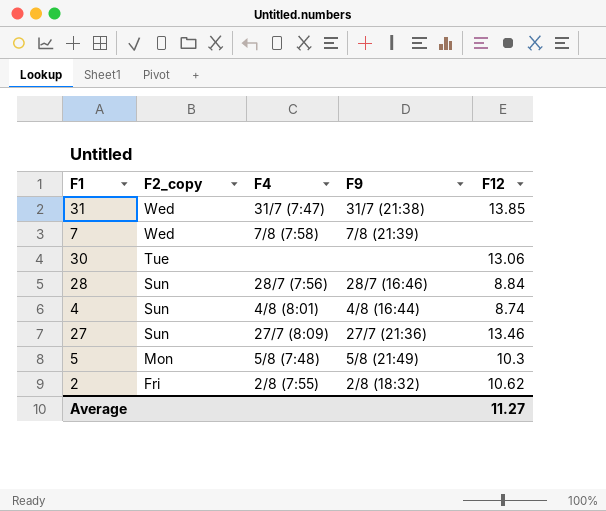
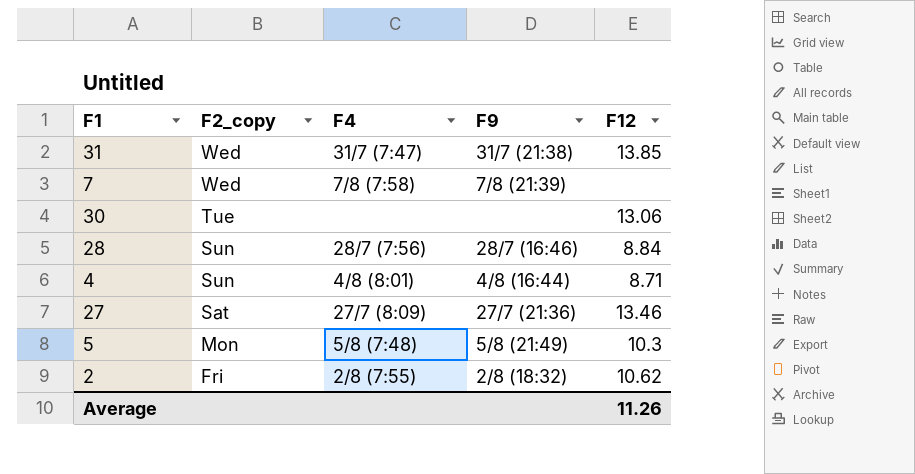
4 | F12: 8.74 -> 8.71
27 | F2_copy: Sun -> Sat
Average | F12: 11.27 -> 11.26

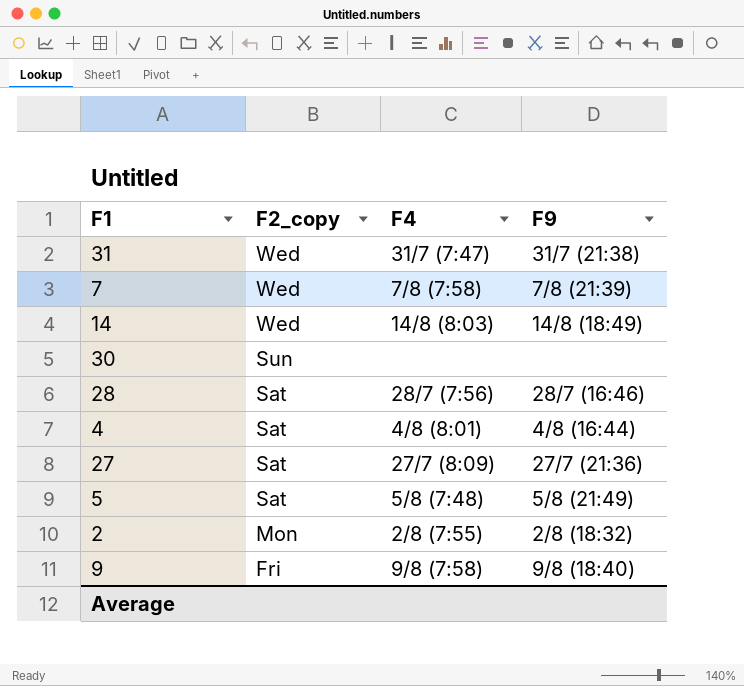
column F12 | position: 5 -> none
row 14: none -> Wed | 14/8 (8:03) | 14/8 (18:49)
30 | F2_copy: Tue -> Sun
28 | F2_copy: Sun -> Sat
4 | F2_copy: Sun -> Sat
5 | F2_copy: Mon -> Sat
2 | F2_copy: Fri -> Mon
row 9: none -> Fri | 9/8 (7:58) | 9/8 (18:40)

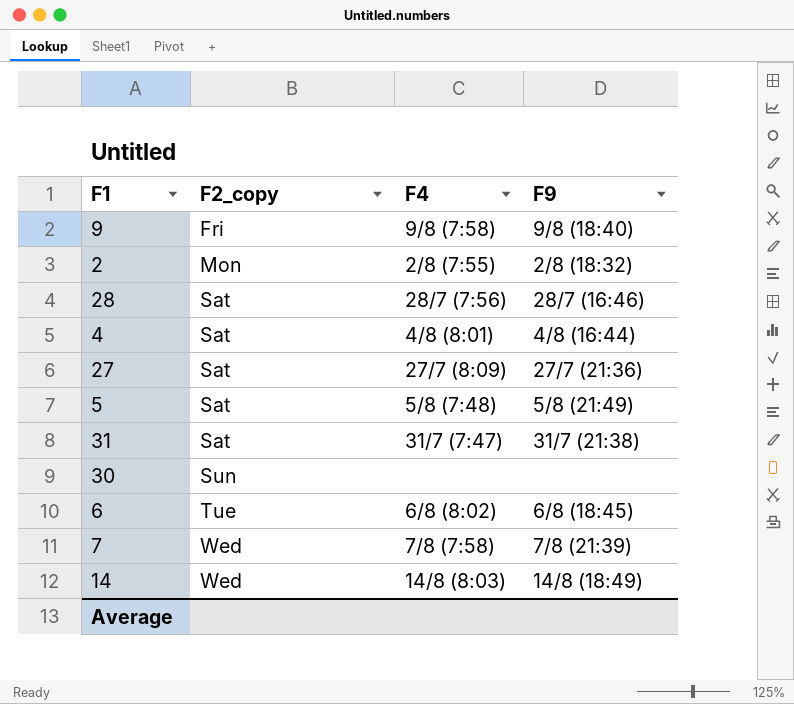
row order: F2_copy descending -> F2_copy ascending
31 | F2_copy: Wed -> Sat
row 6: none -> Tue | 6/8 (8:02) | 6/8 (18:45)

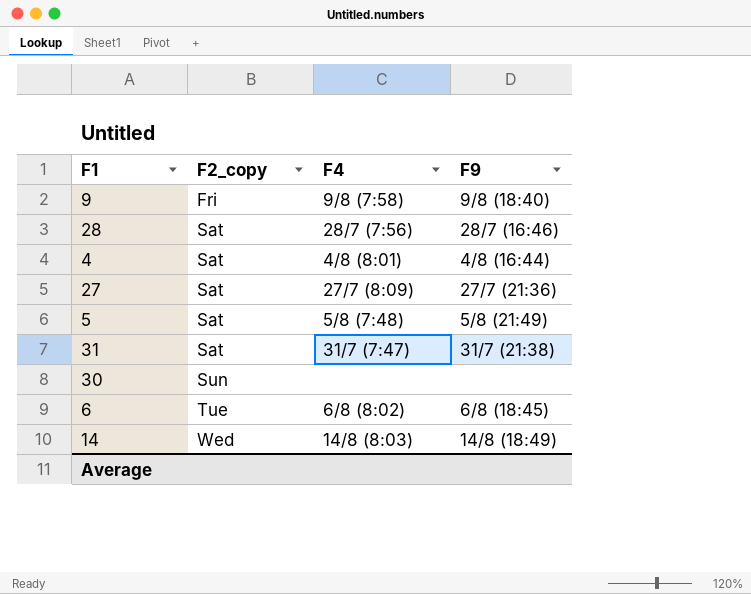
row 2: Mon | 2/8 (7:55) | 2/8 (18:32) -> none
row 7: Wed | 7/8 (7:58) | 7/8 (21:39) -> none

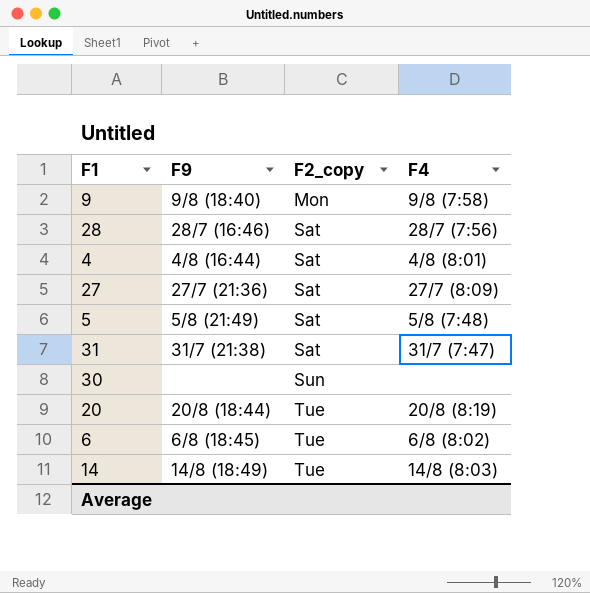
column F9 | position: 4 -> 2
9 | F2_copy: Fri -> Mon
row 20: none -> 20/8 (18:44) | Tue | 20/8 (8:19)
14 | F2_copy: Wed -> Tue

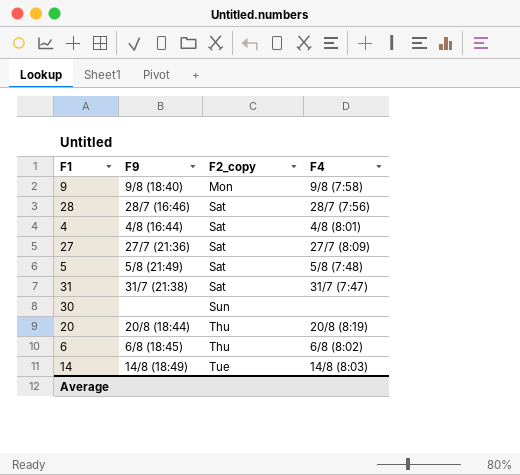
20 | F2_copy: Tue -> Thu
6 | F2_copy: Tue -> Thu

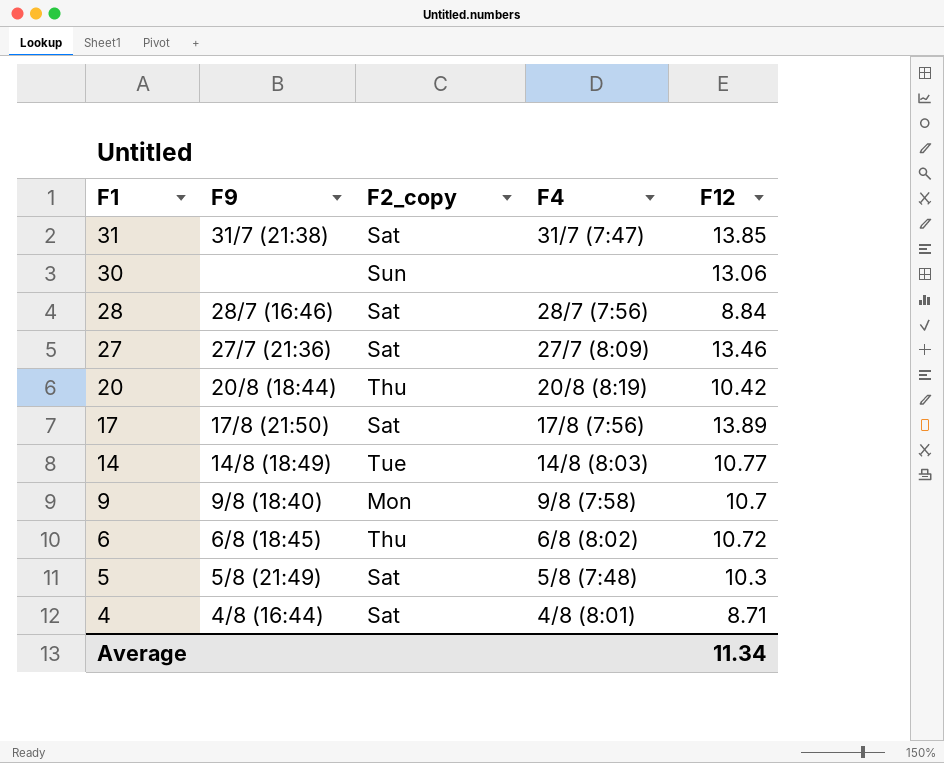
row order: F2_copy ascending -> F1 descending
column F12 | position: none -> 5
row 17: none -> 17/8 (21:50) | Sat | 17/8 (7:56) | 13.89

